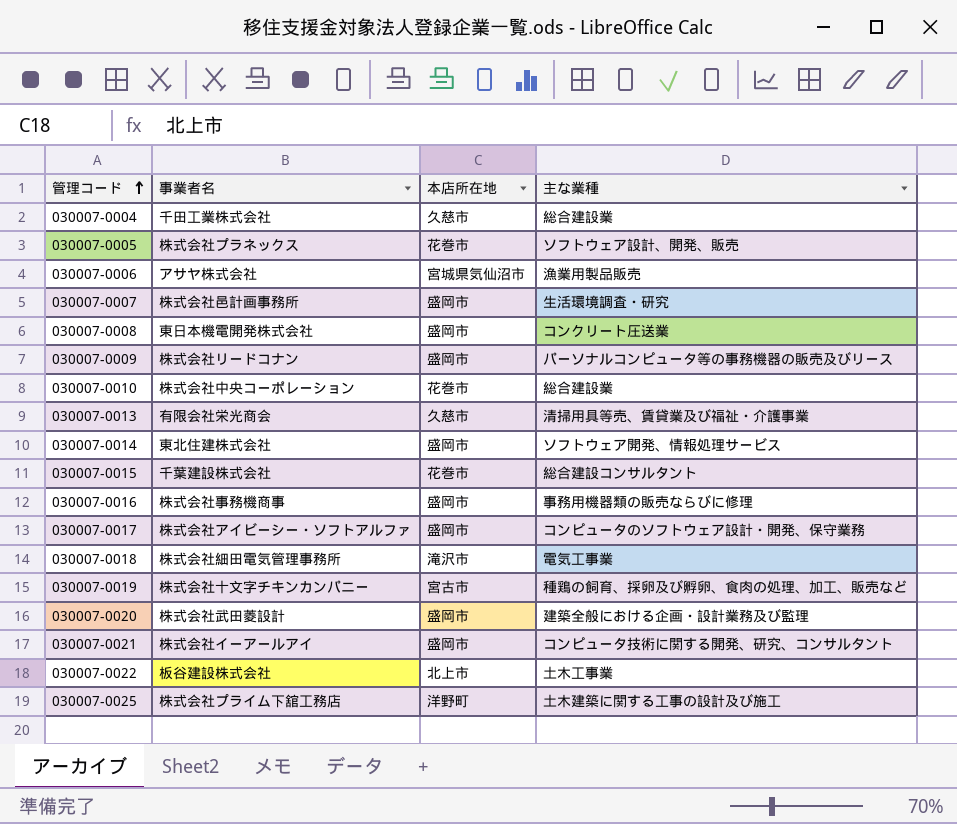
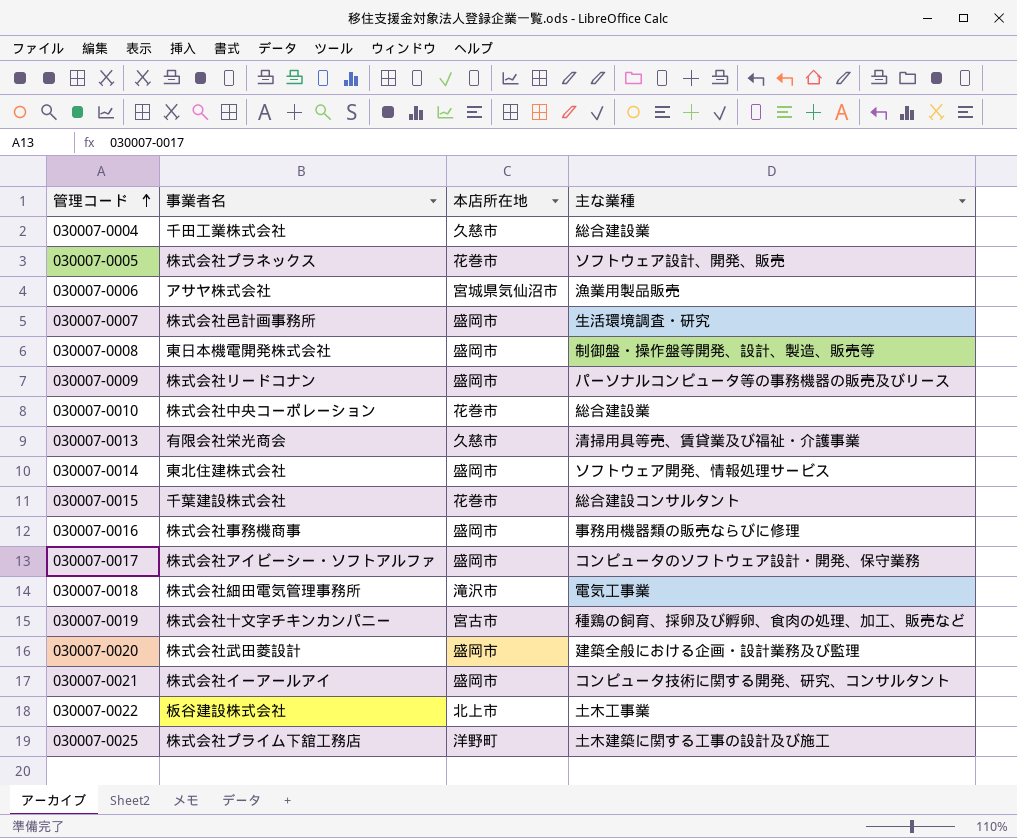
030007-0008 | 主な業種: コンクリート圧送業 -> 制御盤・操作盤等開発、設計、製造、販売等

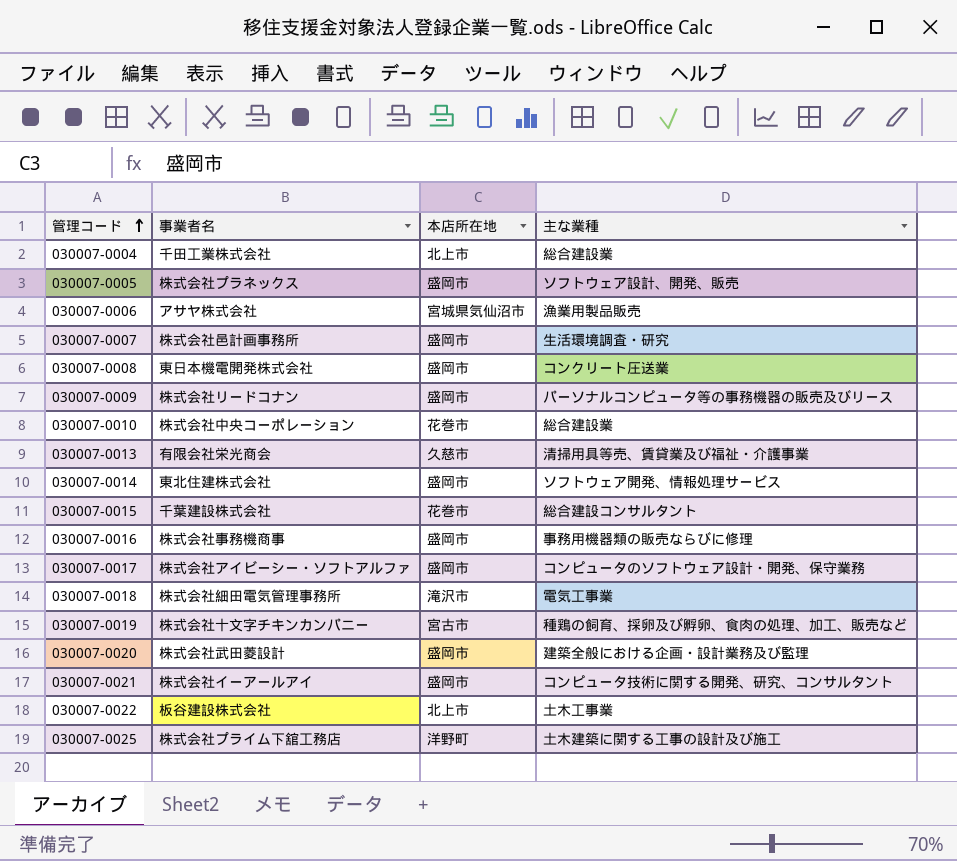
030007-0004 | 本店所在地: 久慈市 -> 北上市
030007-0005 | 本店所在地: 花巻市 -> 盛岡市
030007-0008 | 主な業種: 制御盤・操作盤等開発、設計、製造、販売等 -> コンクリート圧送業

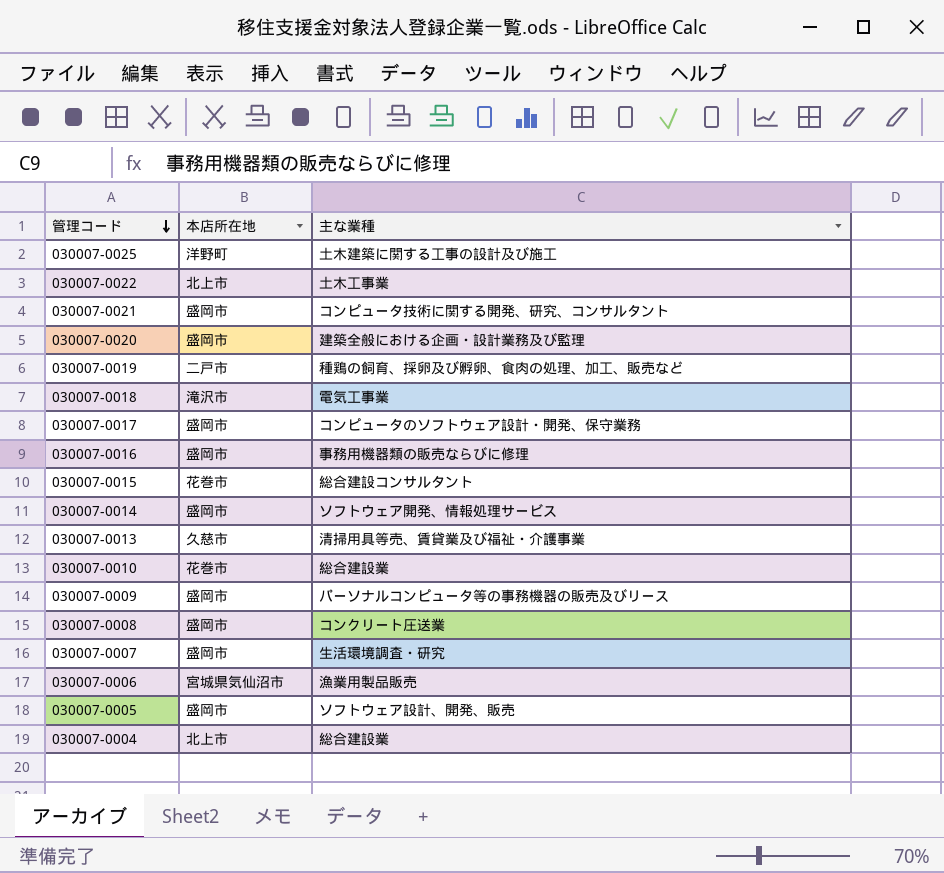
row order: 管理コード ascending -> 管理コード descending
column 事業者名 | position: 2 -> none
030007-0019 | 本店所在地: 宮古市 -> 二戸市

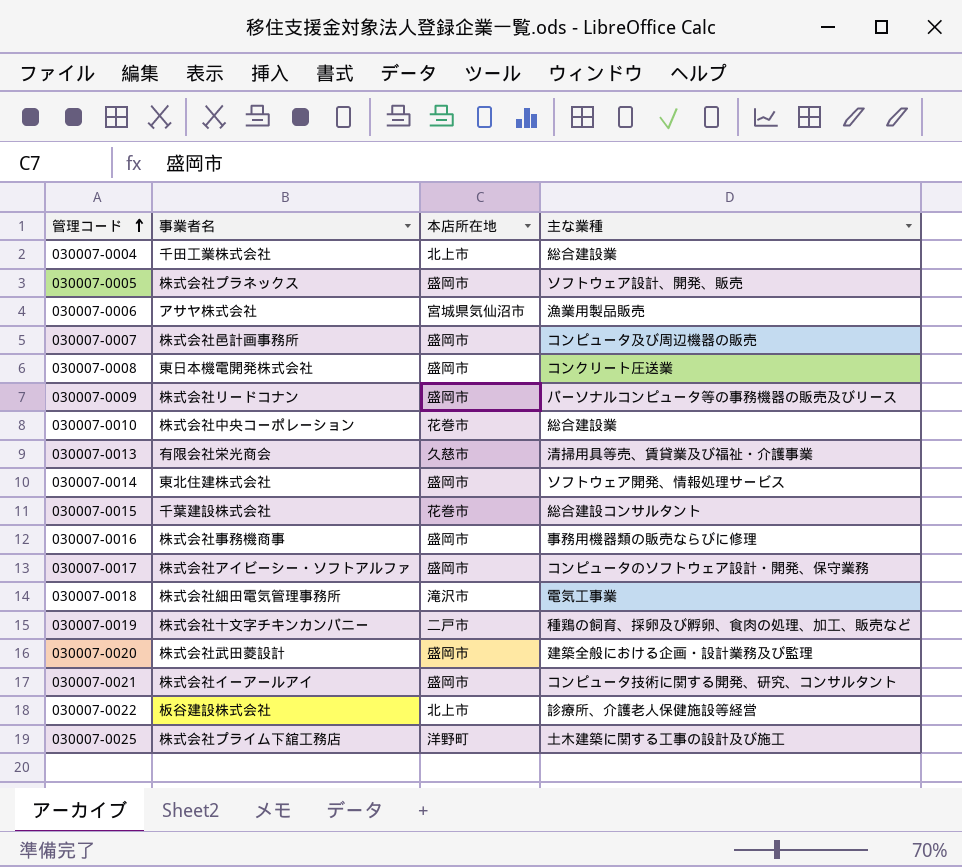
row order: 管理コード descending -> 管理コード ascending
column 事業者名 | position: none -> 2
030007-0007 | 主な業種: 生活環境調査・研究 -> コンピュータ及び周辺機器の販売
030007-0022 | 主な業種: 土木工事業 -> 診療所、介護老人保健施設等経営

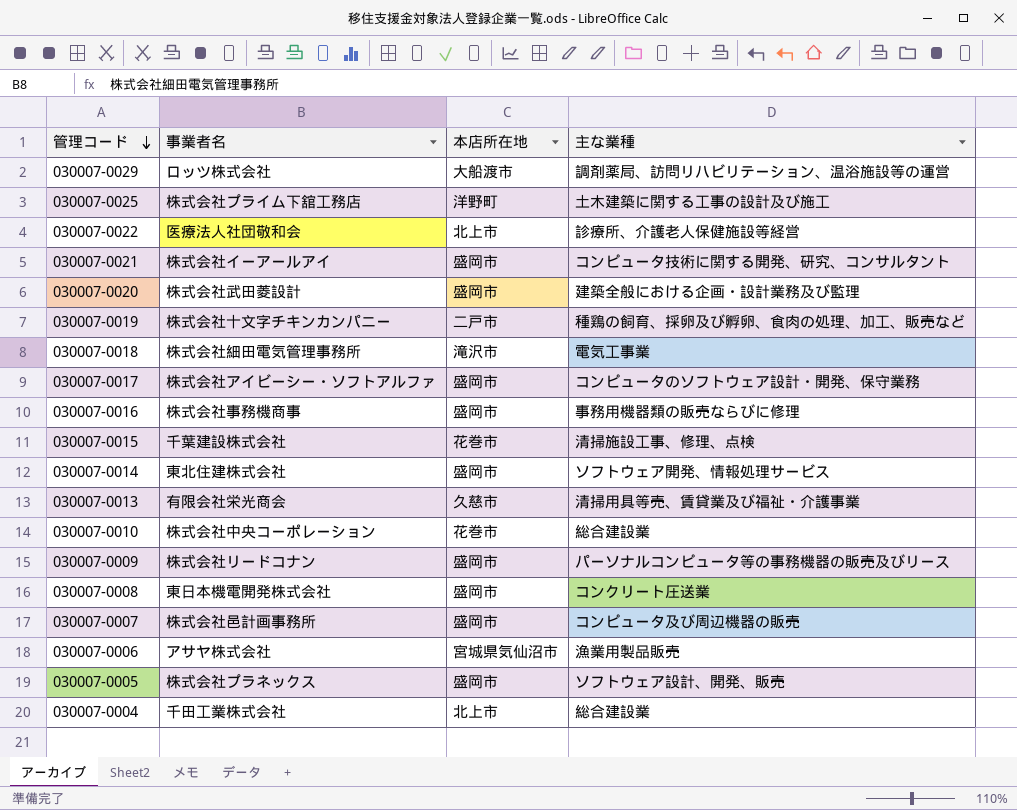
row order: 管理コード ascending -> 管理コード descending
row 030007-0029: none -> ロッツ株式会社 | 大船渡市 | 調剤薬局、訪問リハビリテーション、温浴施設等の運営
030007-0022 | 事業者名: 板谷建設株式会社 -> 医療法人社団敬和会
030007-0015 | 主な業種: 総合建設コンサルタント -> 清掃施設工事、修理、点検

